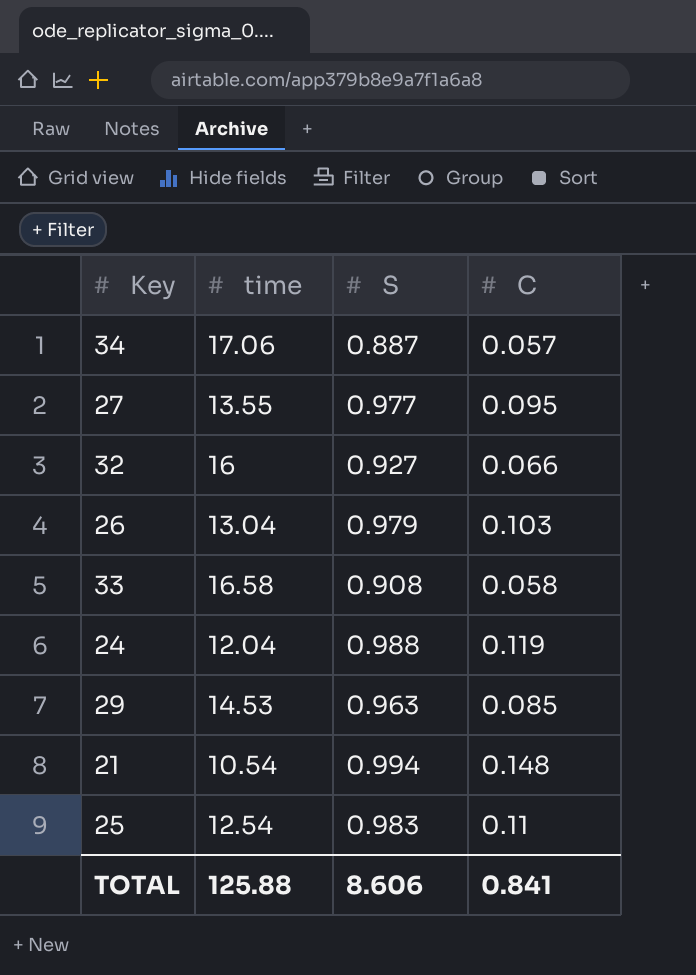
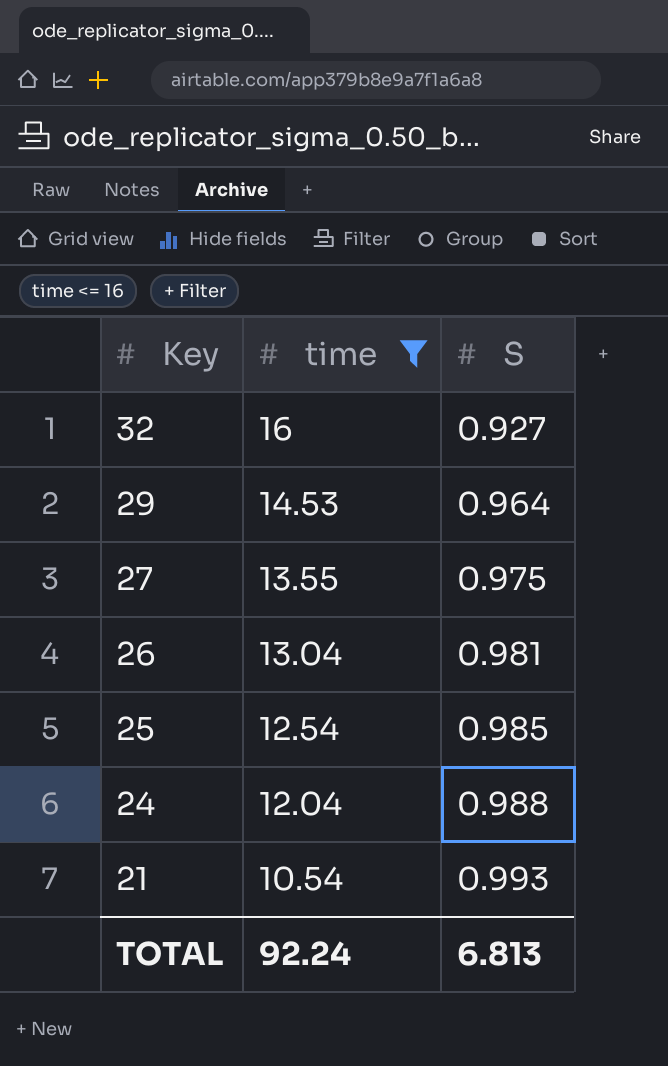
filter: none -> time <= 16
row order: none -> Key descending
column C | position: 4 -> none
29 | S: 0.963 -> 0.964
27 | S: 0.977 -> 0.975
26 | S: 0.979 -> 0.981
25 | S: 0.983 -> 0.985
21 | S: 0.994 -> 0.993
TOTAL | time: 125.88 -> 92.24
TOTAL | S: 8.606 -> 6.813

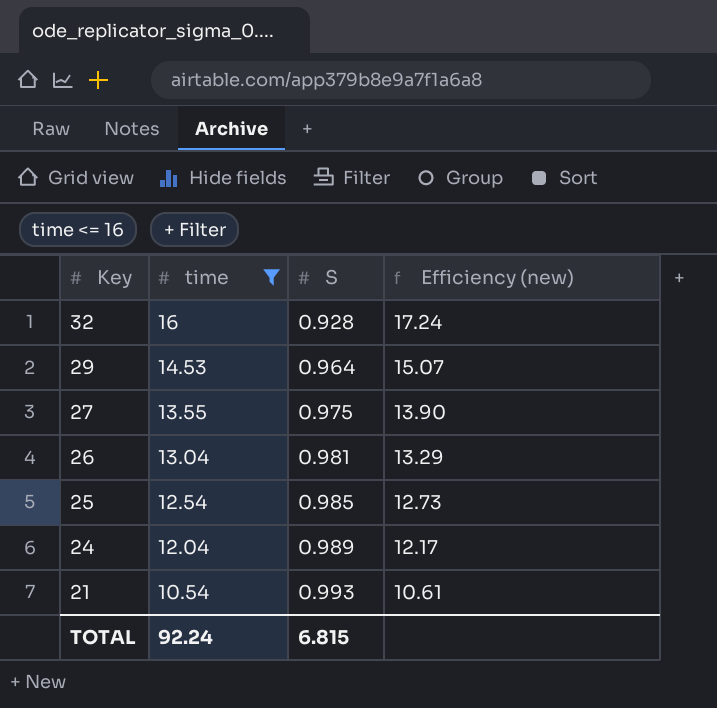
column Efficiency (new) | formula: none -> [time] / [S]
32 | S: 0.927 -> 0.928
24 | S: 0.988 -> 0.989
TOTAL | S: 6.813 -> 6.815

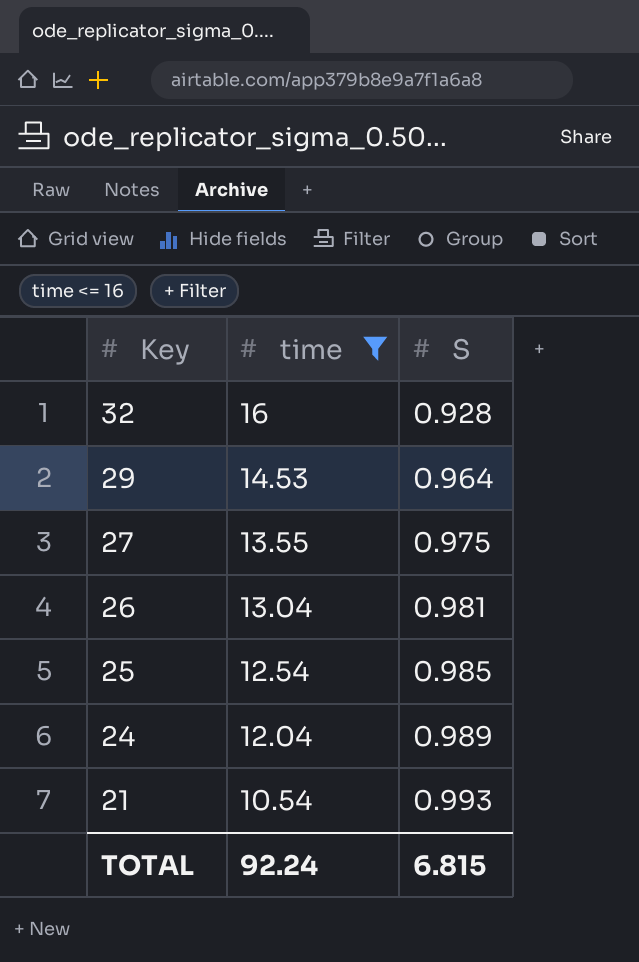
column Efficiency (new) | formula: [time] / [S] -> none

